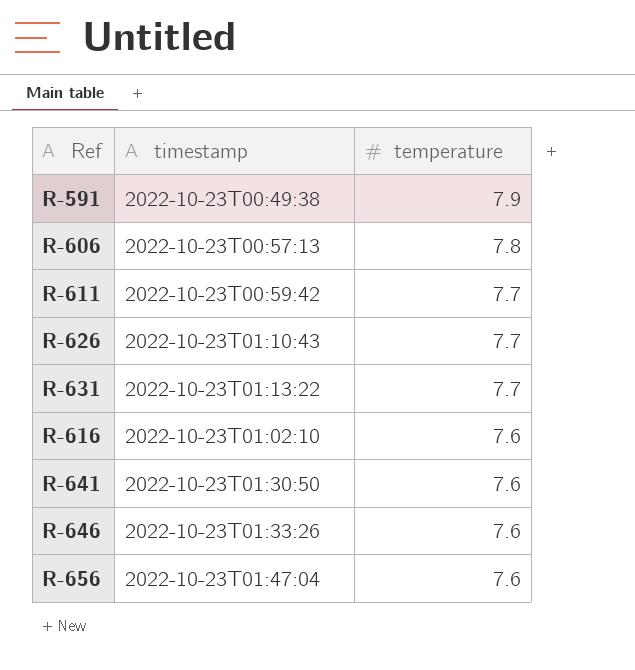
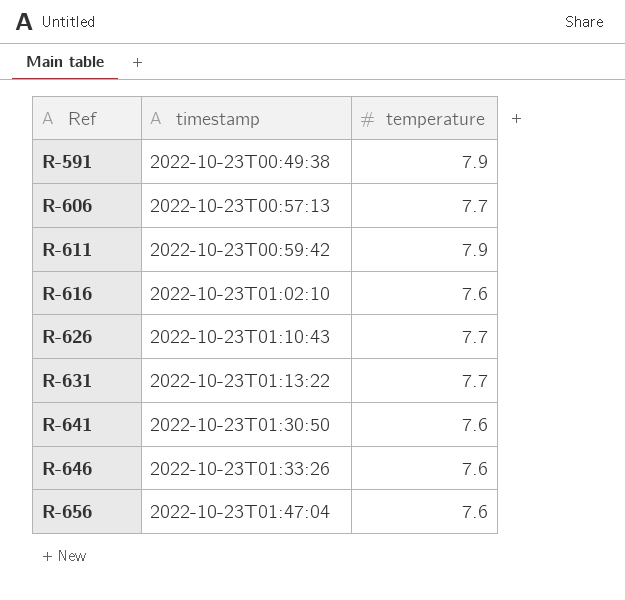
row order: temperature descending -> Ref ascending
R-606 | temperature: 7.8 -> 7.7
R-611 | temperature: 7.7 -> 7.9

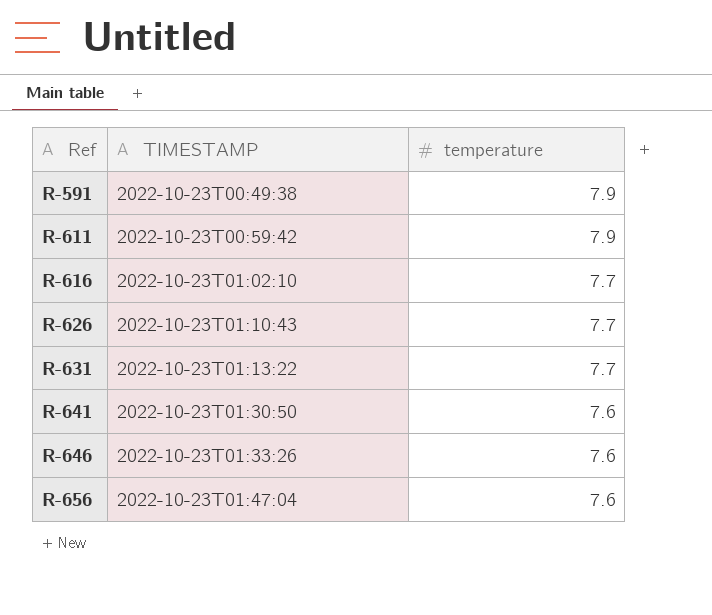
column name: timestamp -> TIMESTAMP
row R-606: 2022-10-23T00:57:13 | 7.7 -> none
R-616 | temperature: 7.6 -> 7.7

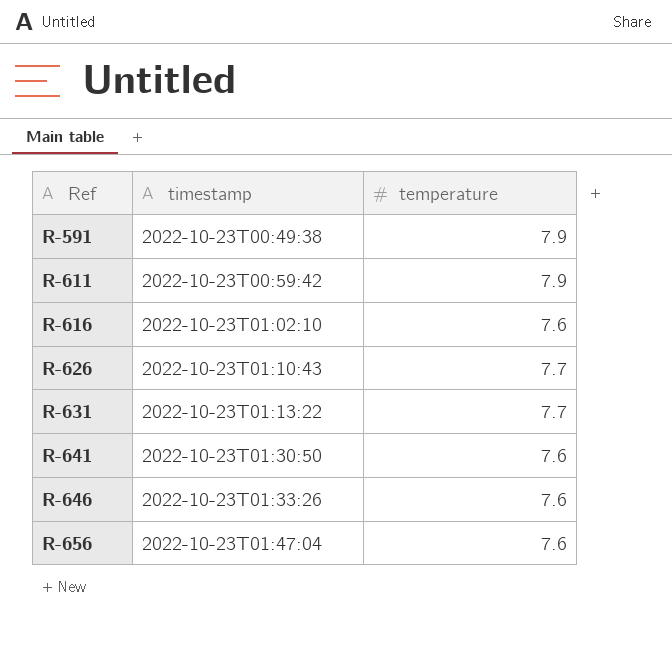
column name: TIMESTAMP -> timestamp
R-616 | temperature: 7.7 -> 7.6

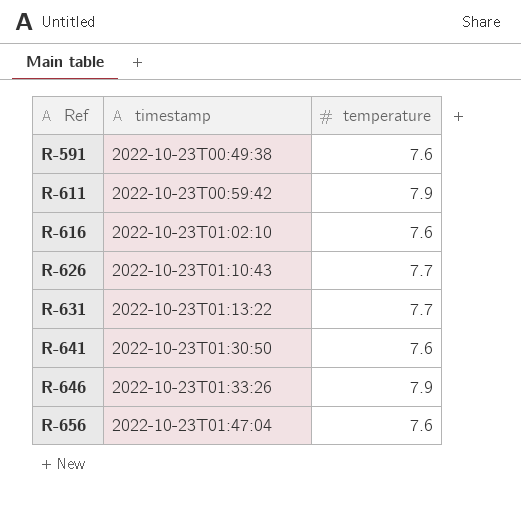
R-591 | temperature: 7.9 -> 7.6
R-646 | temperature: 7.6 -> 7.9

